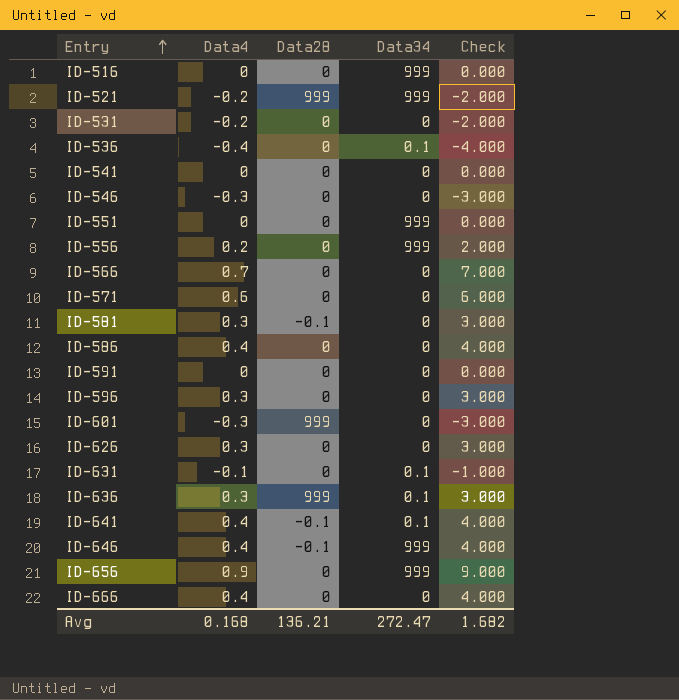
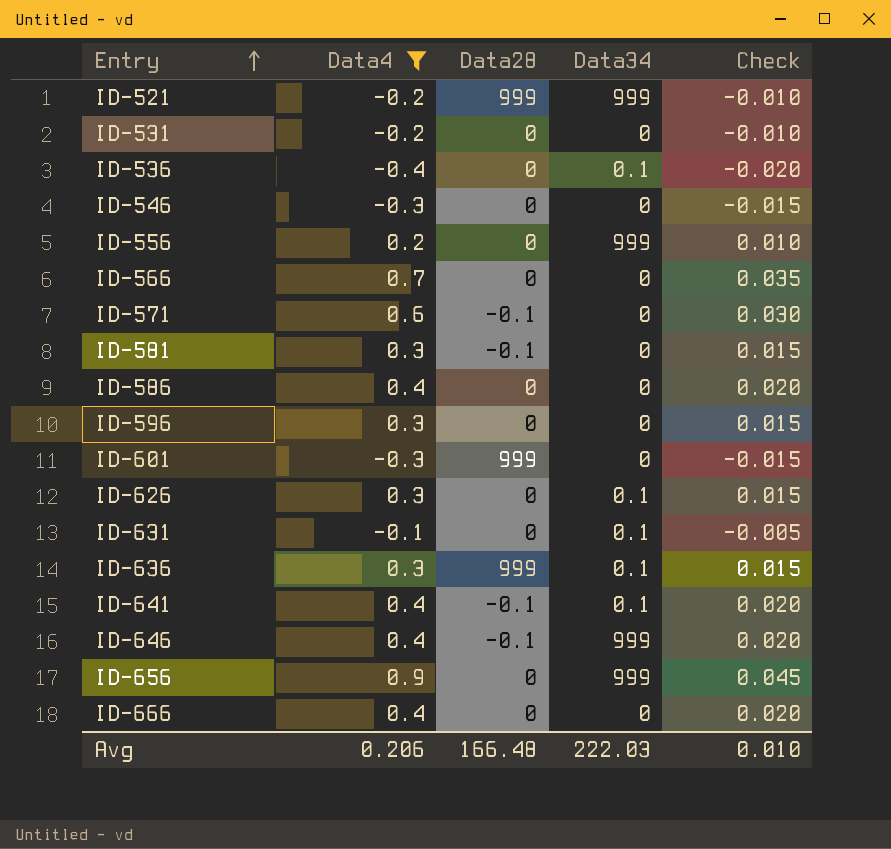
filter: none -> Data4 != 0
column Check | formula: [Data4] * 10 -> [Data4] * 0.05
ID-571 | Data28: 0 -> -0.1
ID-626 | Data34: 0 -> 0.1
Avg | Data4: 0.168 -> 0.206
Avg | Data28: 136.21 -> 166.48
Avg | Data34: 272.47 -> 222.03
Avg | Check: 1.682 -> 0.010

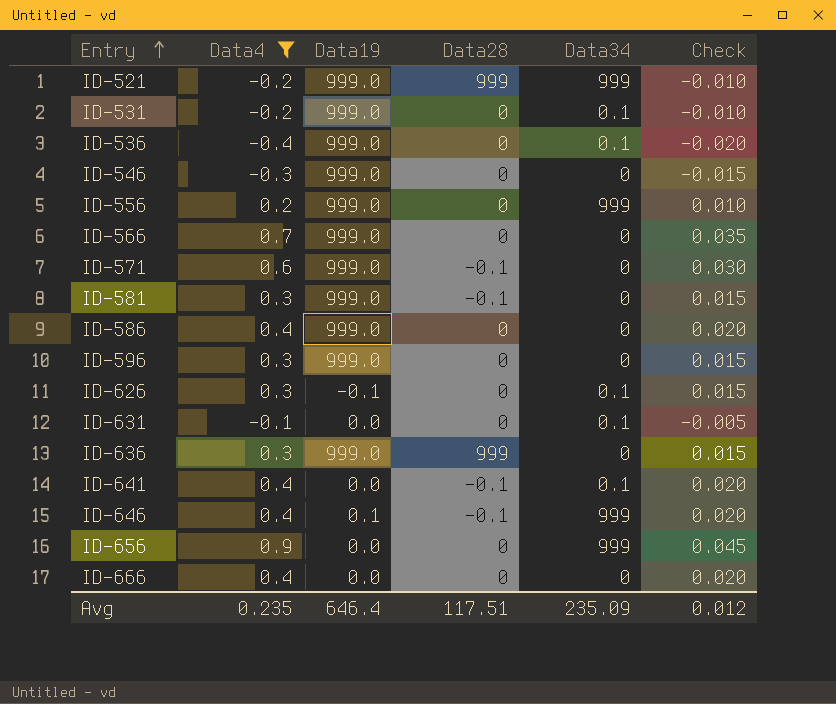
column Data19 | position: none -> 3
row ID-601: -0.3 | 999 | 0 | -0.015 -> none
ID-531 | Data34: 0 -> 0.1
ID-636 | Data34: 0.1 -> 0
Avg | Data4: 0.206 -> 0.235
Avg | Data28: 166.48 -> 117.51
Avg | Data34: 222.03 -> 235.09
Avg | Check: 0.010 -> 0.012

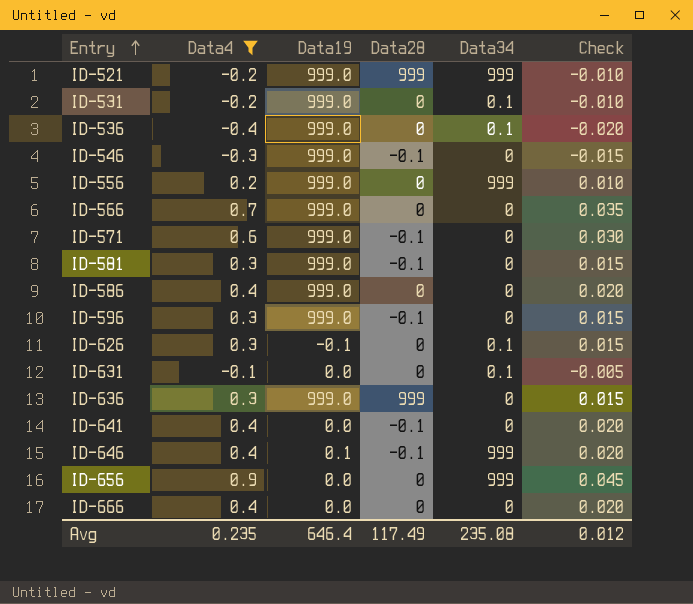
ID-546 | Data28: 0 -> -0.1
ID-596 | Data28: 0 -> -0.1
ID-641 | Data34: 0.1 -> 0
Avg | Data28: 117.51 -> 117.49
Avg | Data34: 235.09 -> 235.08

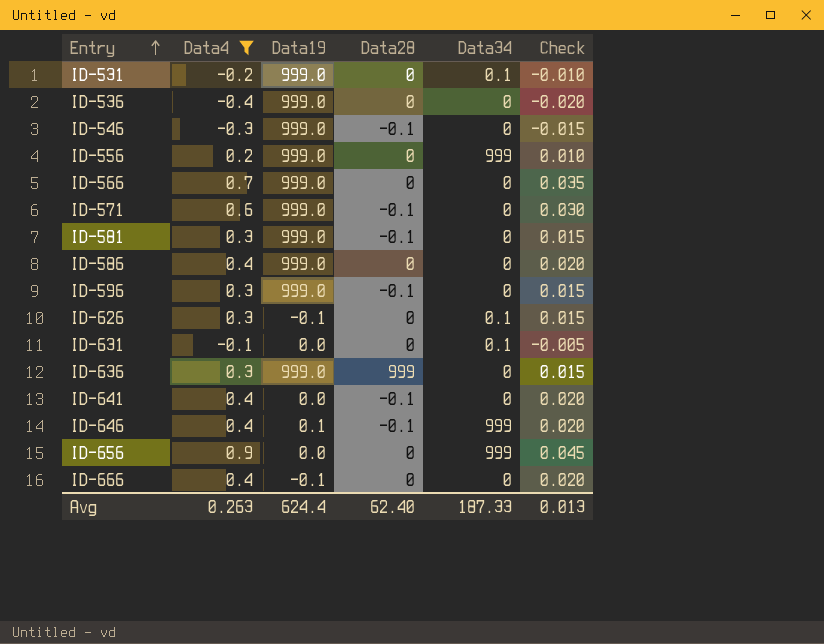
row ID-521: -0.2 | 999.0 | 999 | 999 | -0.010 -> none
ID-536 | Data34: 0.1 -> 0
ID-666 | Data19: 0.0 -> -0.1
Avg | Data4: 0.235 -> 0.263
Avg | Data19: 646.4 -> 624.4
Avg | Data28: 117.49 -> 62.40
Avg | Data34: 235.08 -> 187.33
Avg | Check: 0.012 -> 0.013

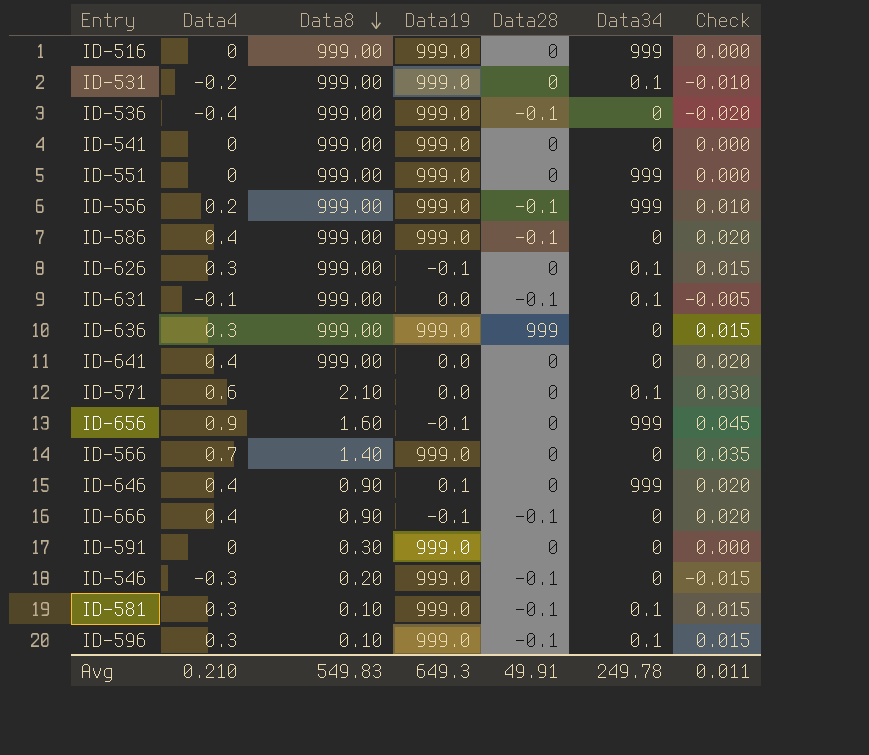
filter: Data4 != 0 -> none
row order: Entry ascending -> Data8 descending
column Data8 | position: none -> 3
ID-536 | Data28: 0 -> -0.1
ID-556 | Data28: 0 -> -0.1
ID-586 | Data28: 0 -> -0.1
ID-631 | Data28: 0 -> -0.1
ID-641 | Data28: -0.1 -> 0
ID-571 | Data19: 999.0 -> 0.0
ID-571 | Data28: -0.1 -> 0
ID-571 | Data34: 0 -> 0.1
ID-656 | Data19: 0.0 -> -0.1
ID-646 | Data28: -0.1 -> 0
ID-666 | Data28: 0 -> -0.1
ID-581 | Data34: 0 -> 0.1
ID-596 | Data34: 0 -> 0.1
Avg | Data4: 0.263 -> 0.210
Avg | Data19: 624.4 -> 649.3
Avg | Data28: 62.40 -> 49.91
Avg | Data34: 187.33 -> 249.78
Avg | Check: 0.013 -> 0.011

